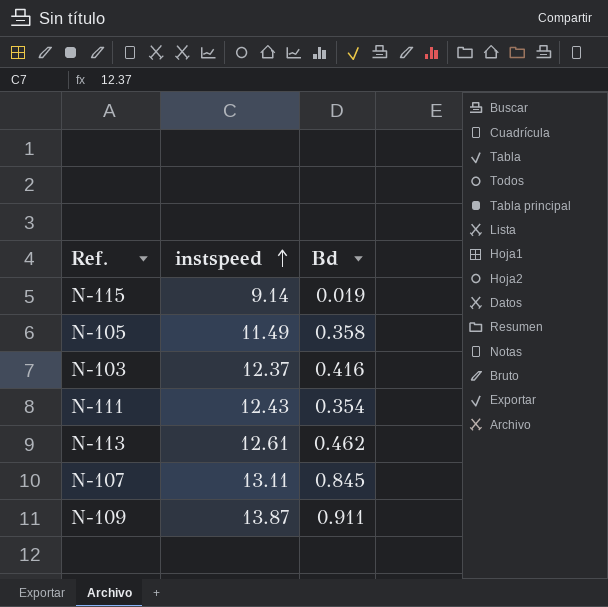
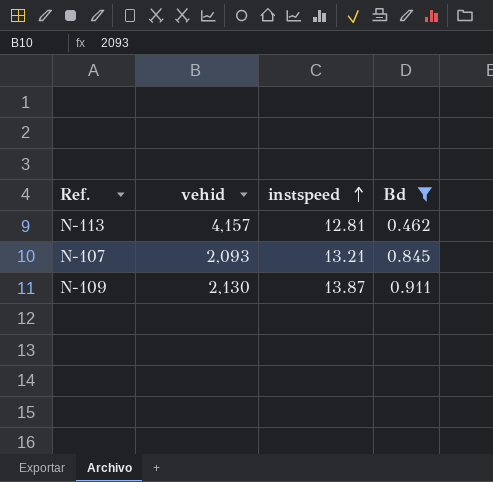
filter: none -> Bd >= 0.462
column vehid | position: none -> 2
N-113 | instspeed: 12.61 -> 12.81
N-107 | instspeed: 13.11 -> 13.21

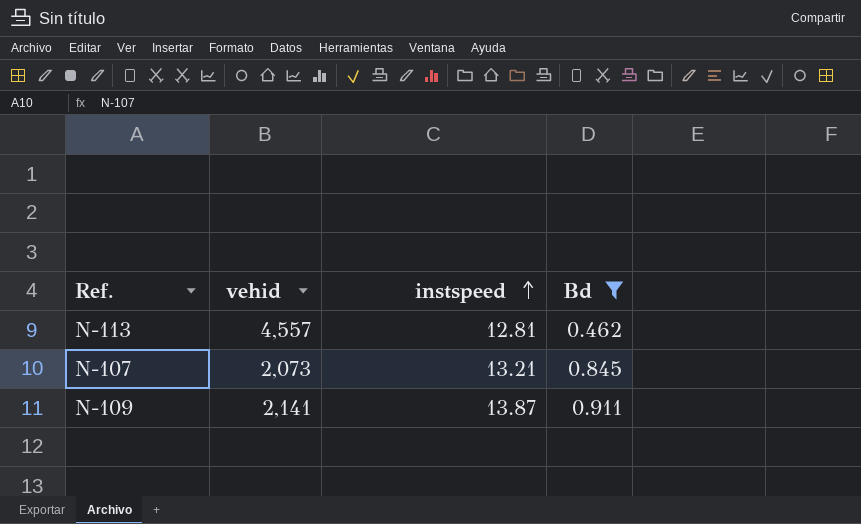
N-113 | vehid: 4,157 -> 4,557
N-107 | vehid: 2,093 -> 2,073
N-109 | vehid: 2,130 -> 2,141

